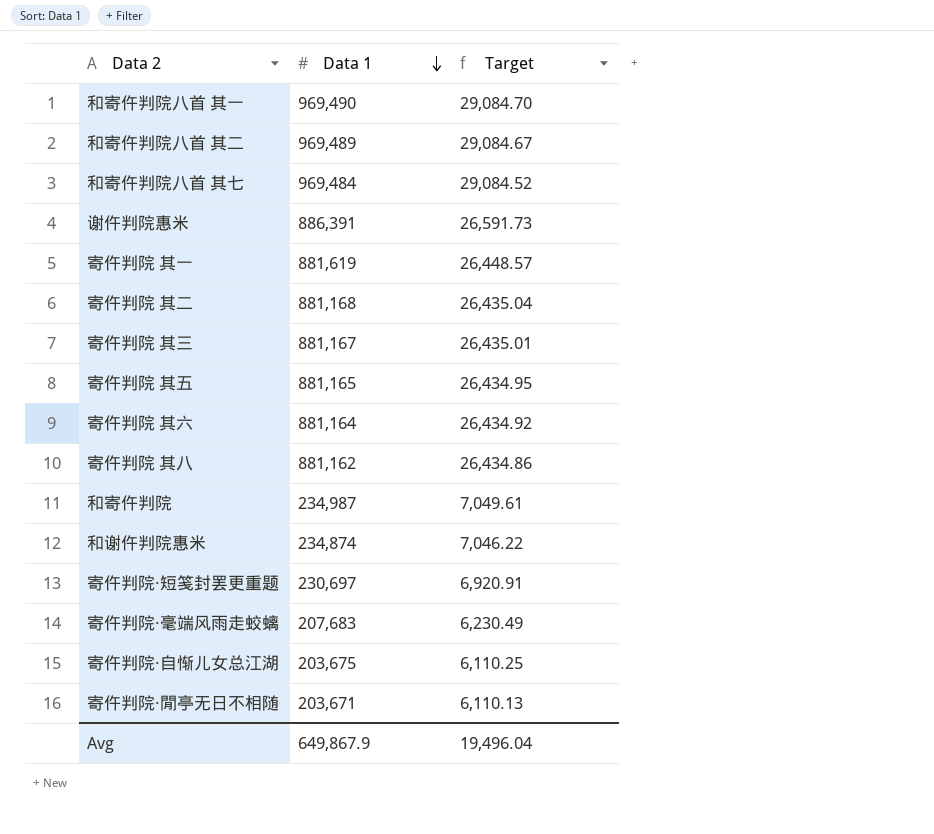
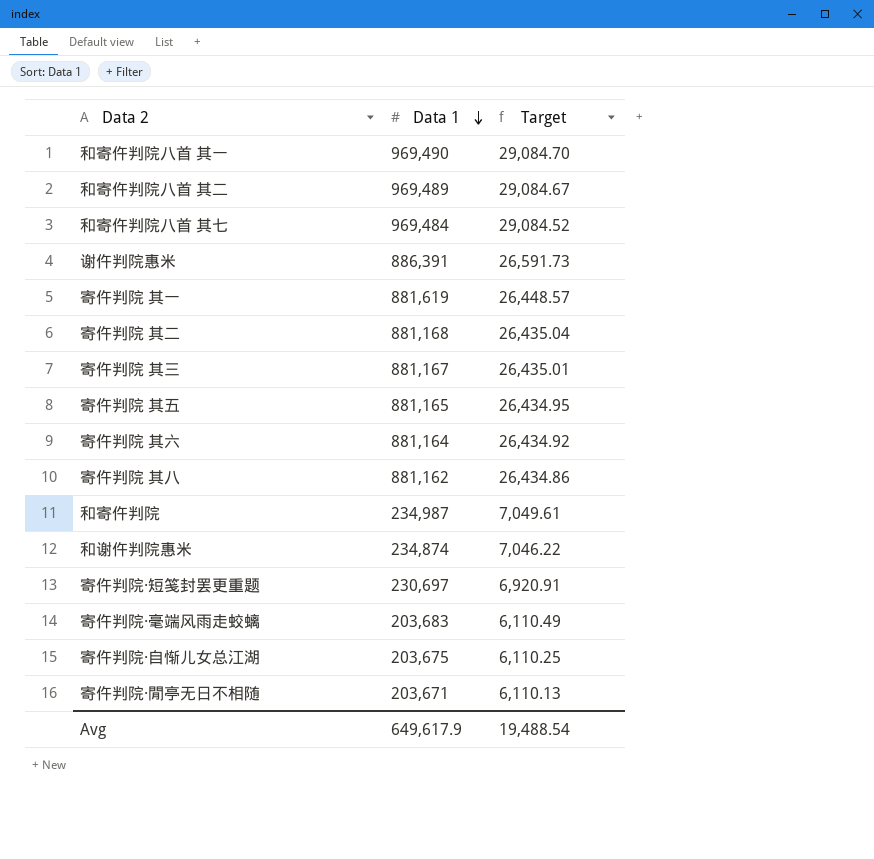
寄仵判院·毫端风雨走蛟螭 | Data 1: 207,683 -> 203,683
寄仵判院·毫端风雨走蛟螭 | Target: 6,230.49 -> 6,110.49
Avg | Data 1: 649,867.9 -> 649,617.9
Avg | Target: 19,496.04 -> 19,488.54

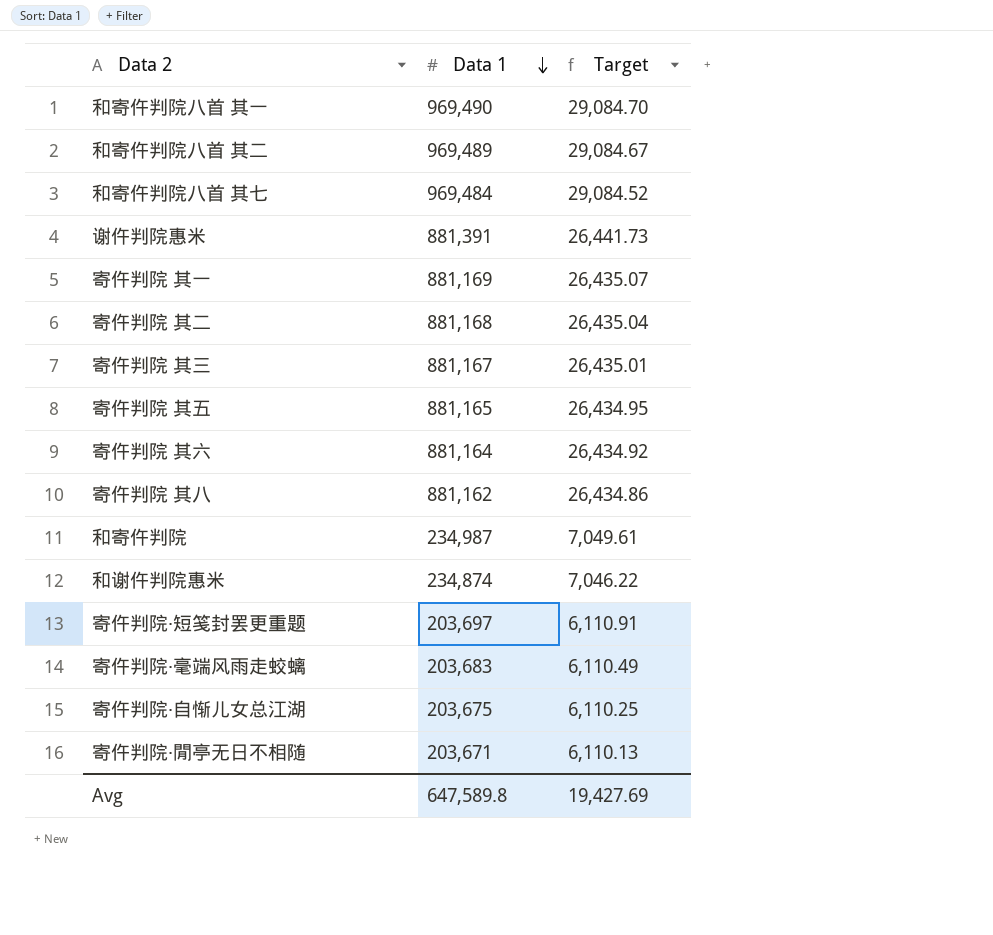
谢仵判院惠米 | Data 1: 886,391 -> 881,391
谢仵判院惠米 | Target: 26,591.73 -> 26,441.73
寄仵判院 其一 | Data 1: 881,619 -> 881,169
寄仵判院 其一 | Target: 26,448.57 -> 26,435.07
寄仵判院·短笺封罢更重题 | Data 1: 230,697 -> 203,697
寄仵判院·短笺封罢更重题 | Target: 6,920.91 -> 6,110.91
Avg | Data 1: 649,617.9 -> 647,589.8
Avg | Target: 19,488.54 -> 19,427.69

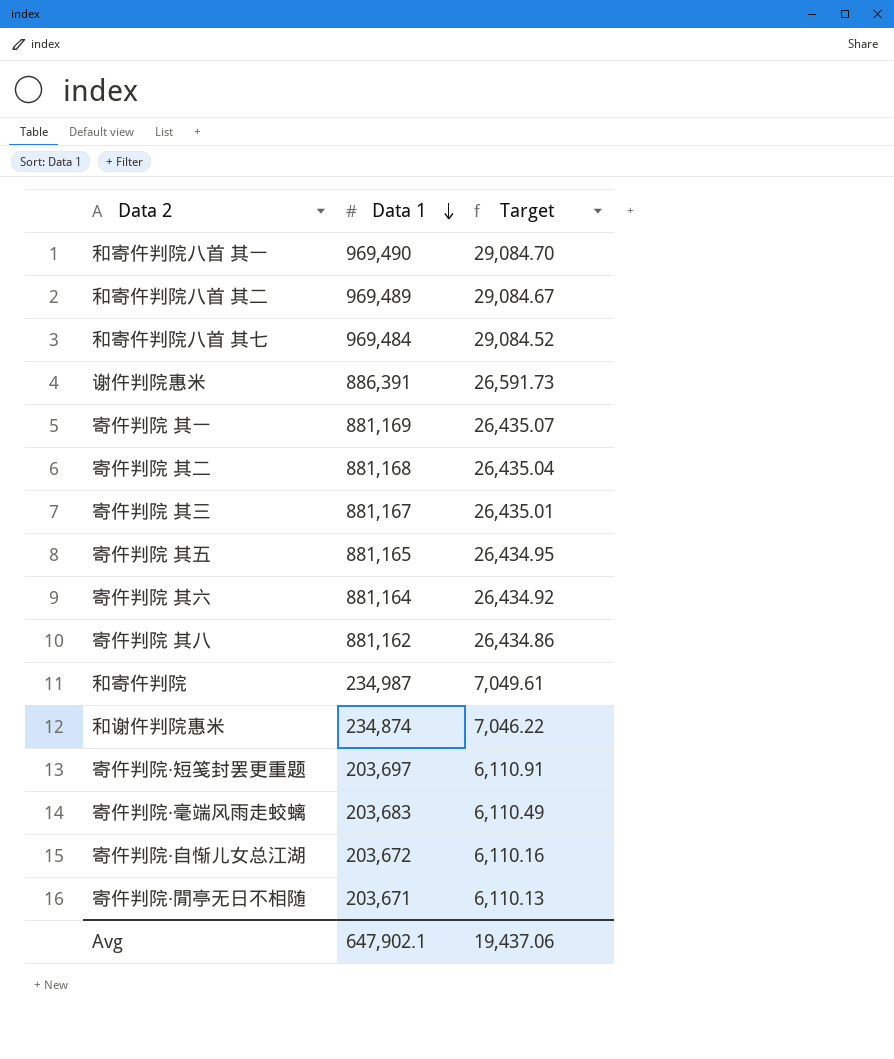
谢仵判院惠米 | Data 1: 881,391 -> 886,391
谢仵判院惠米 | Target: 26,441.73 -> 26,591.73
寄仵判院·自惭儿女总江湖 | Data 1: 203,675 -> 203,672
寄仵判院·自惭儿女总江湖 | Target: 6,110.25 -> 6,110.16
Avg | Data 1: 647,589.8 -> 647,902.1
Avg | Target: 19,427.69 -> 19,437.06

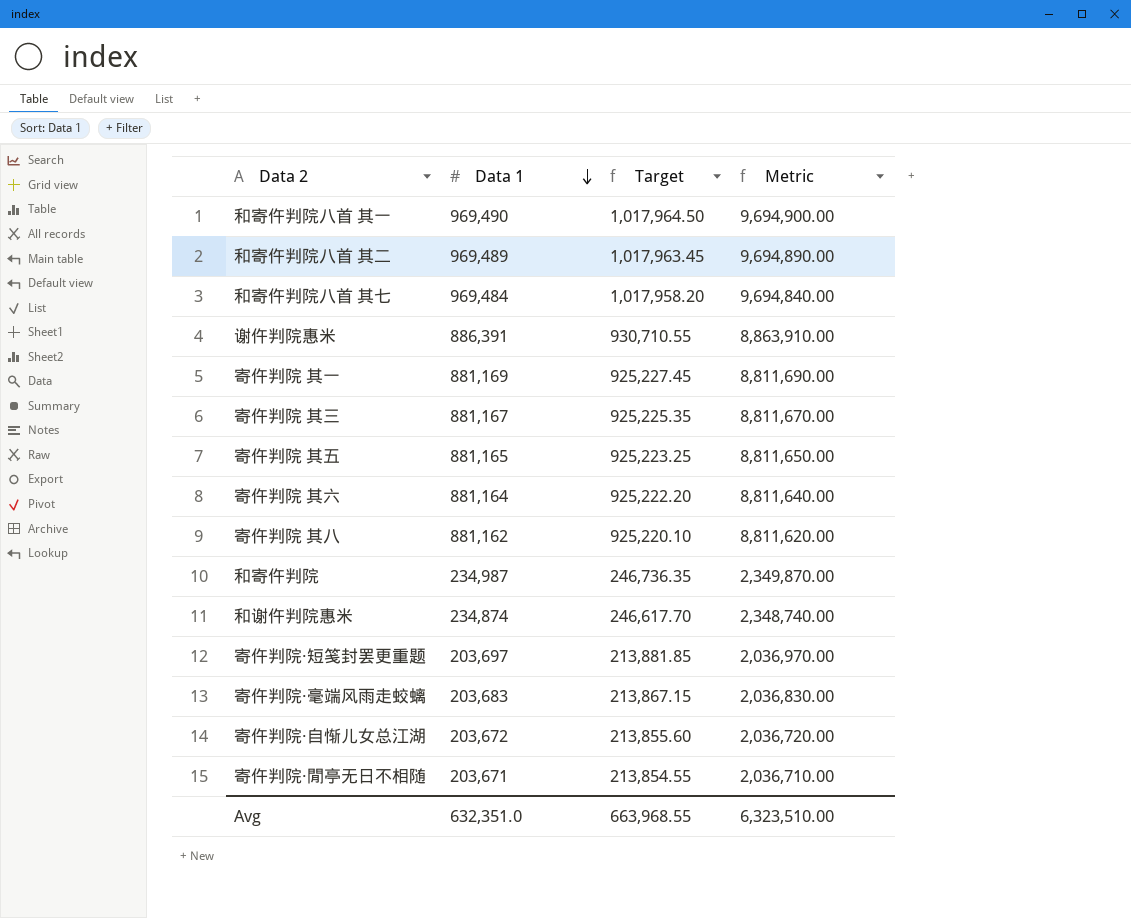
column Target | formula: [Data 1] * 0.03 -> [Data 1] * 1.05
column Metric | formula: none -> [Data 1] * 10
row 寄仵判院 其二: 881,168 | 26,435.04 -> none
Avg | Data 1: 647,902.1 -> 632,351.0
Avg | Target: 19,437.06 -> 663,968.55

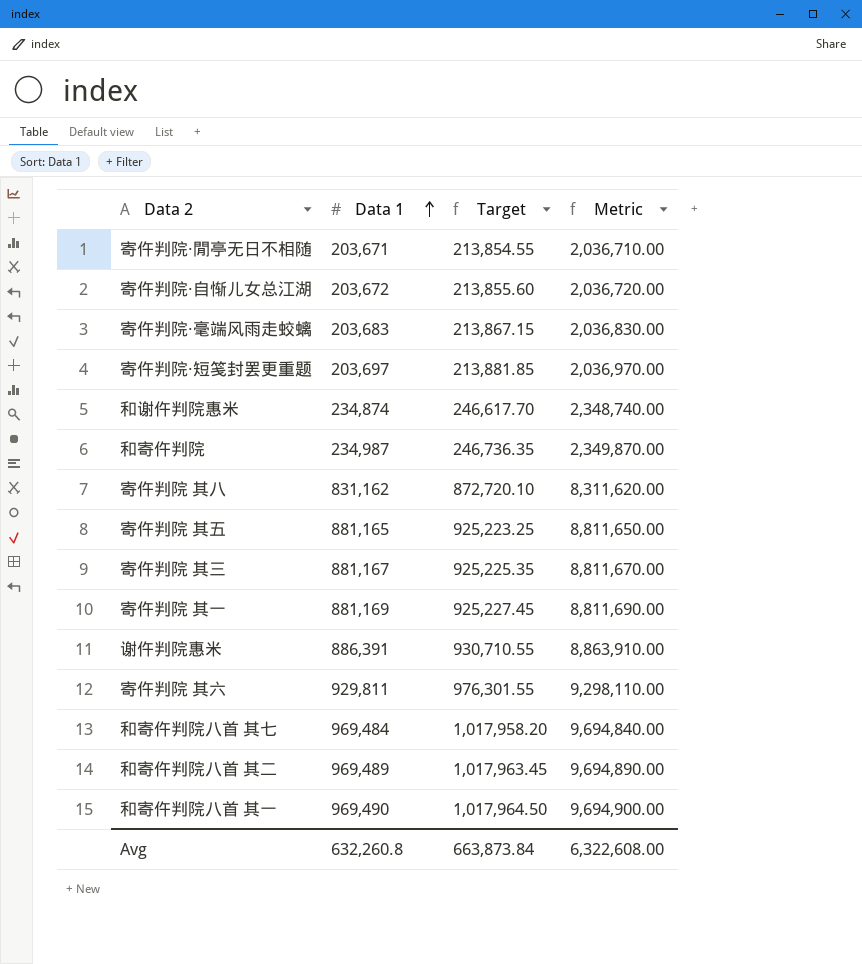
row order: Data 1 descending -> Data 1 ascending
寄仵判院 其八 | Data 1: 881,162 -> 831,162
寄仵判院 其八 | Target: 925,220.10 -> 872,720.10
寄仵判院 其八 | Metric: 8,811,620.00 -> 8,311,620.00
寄仵判院 其六 | Data 1: 881,164 -> 929,811
寄仵判院 其六 | Target: 925,222.20 -> 976,301.55
寄仵判院 其六 | Metric: 8,811,640.00 -> 9,298,110.00
Avg | Data 1: 632,351.0 -> 632,260.8
Avg | Target: 663,968.55 -> 663,873.84
Avg | Metric: 6,323,510.00 -> 6,322,608.00

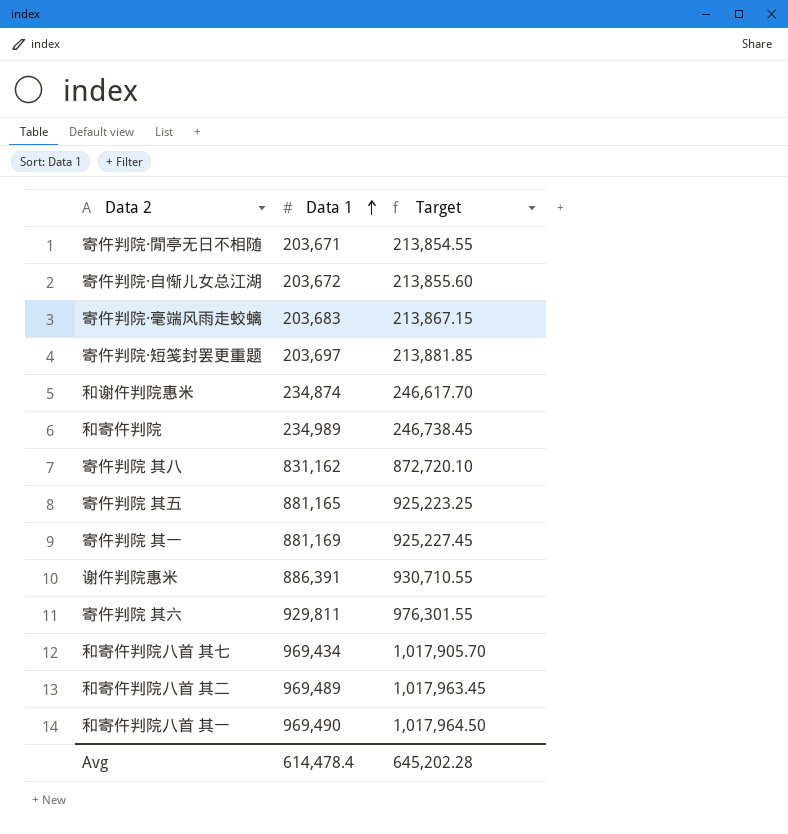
column Metric | formula: [Data 1] * 10 -> none
row 寄仵判院 其三: 881,167 | 925,225.35 | 8,811,670.00 -> none
和寄仵判院 | Data 1: 234,987 -> 234,989
和寄仵判院 | Target: 246,736.35 -> 246,738.45
和寄仵判院八首 其七 | Data 1: 969,484 -> 969,434
和寄仵判院八首 其七 | Target: 1,017,958.20 -> 1,017,905.70
Avg | Data 1: 632,260.8 -> 614,478.4
Avg | Target: 663,873.84 -> 645,202.28

